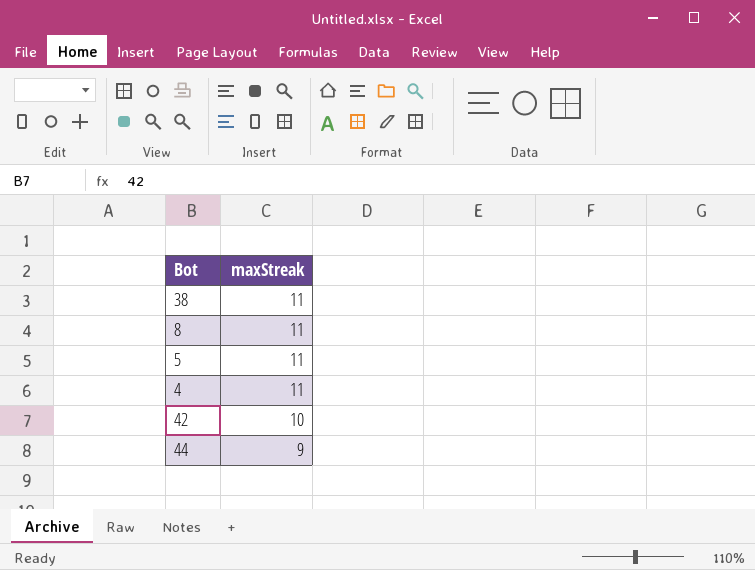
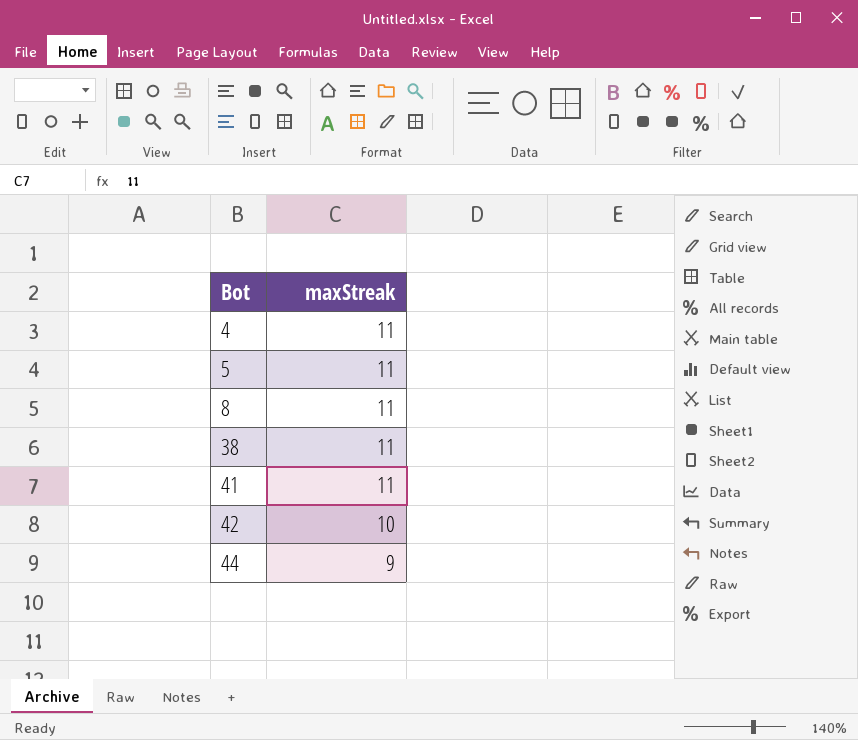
row order: maxStreak descending -> Bot ascending
row 41: none -> 11

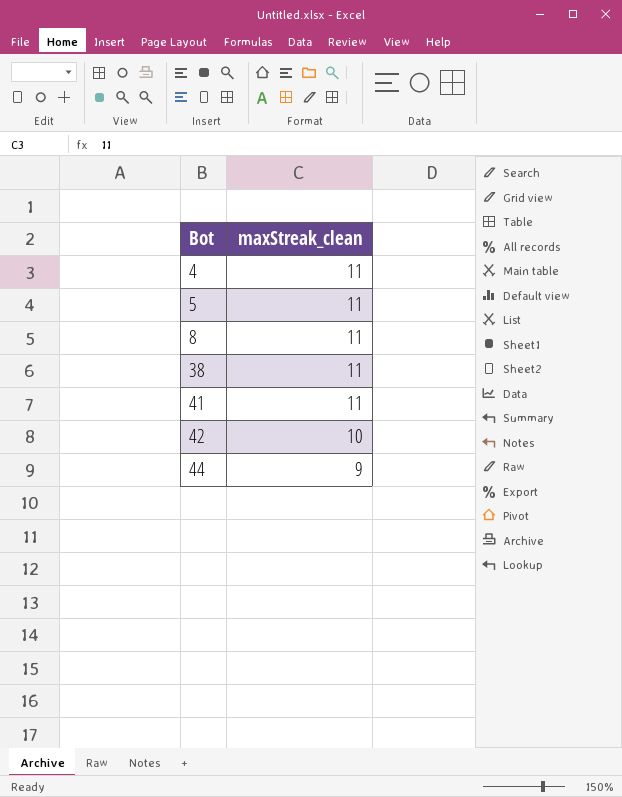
column name: maxStreak -> maxStreak_clean

